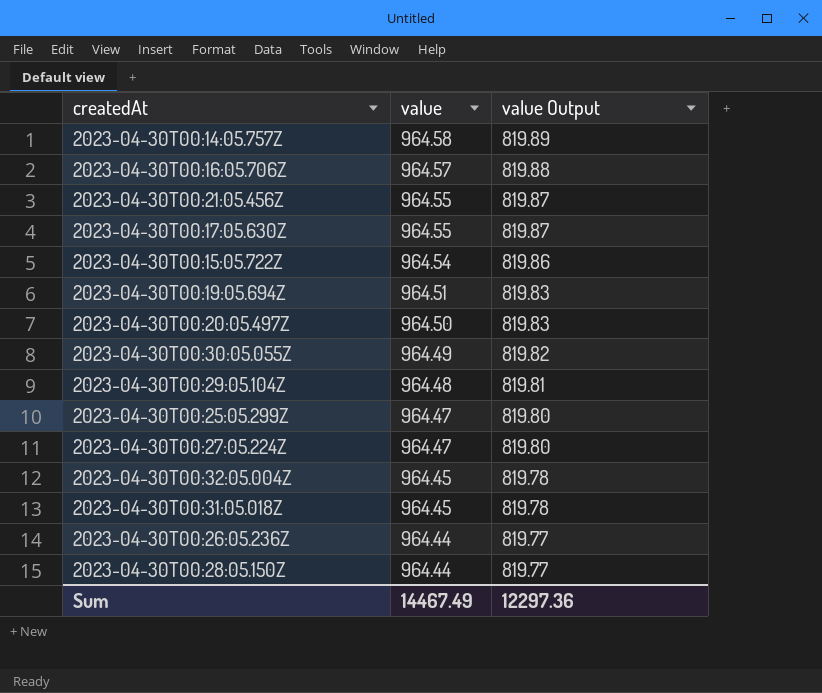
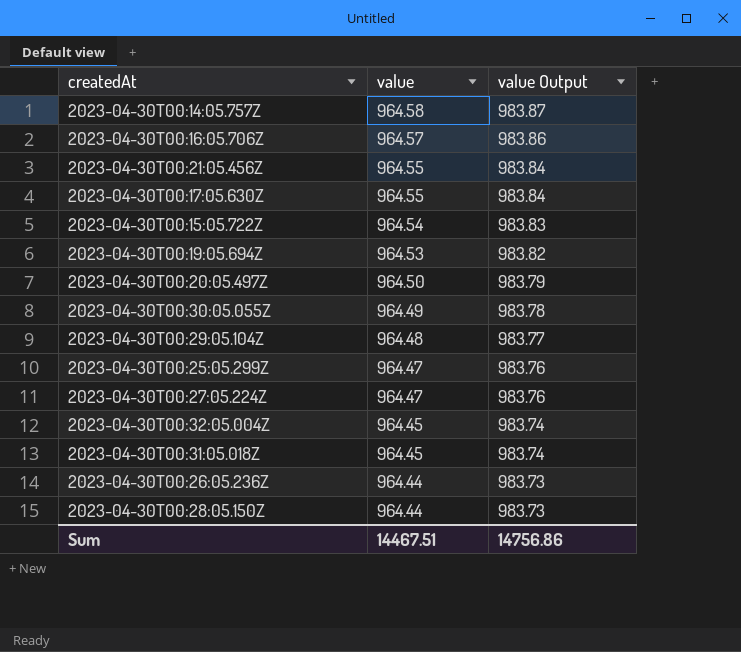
column value Output | formula: [value] * 0.85 -> [value] * 1.02
2023-04-30T00:19:05.694Z | value: 964.51 -> 964.53
Sum | value: 14467.49 -> 14467.51
Sum | value Output: 12297.36 -> 14756.86

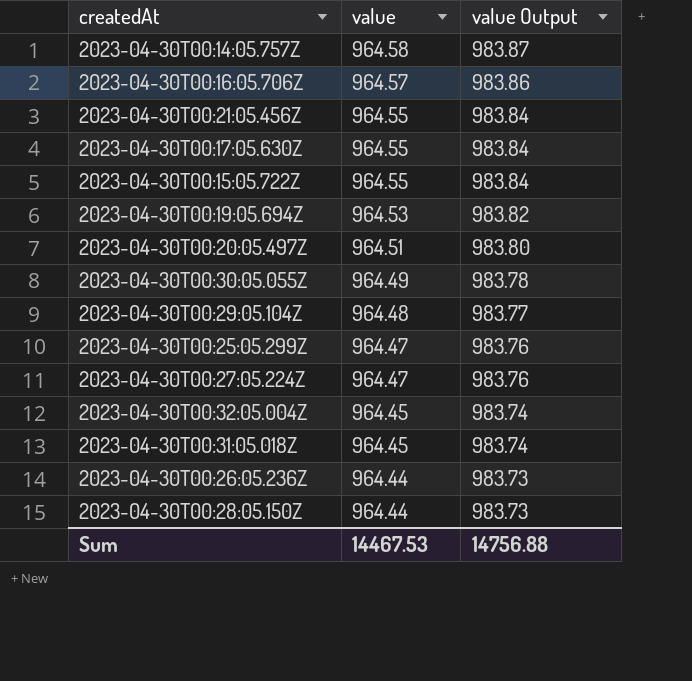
2023-04-30T00:15:05.722Z | value: 964.54 -> 964.55
2023-04-30T00:15:05.722Z | value Output: 983.83 -> 983.84
2023-04-30T00:20:05.497Z | value: 964.50 -> 964.51
2023-04-30T00:20:05.497Z | value Output: 983.79 -> 983.80
Sum | value: 14467.51 -> 14467.53
Sum | value Output: 14756.86 -> 14756.88

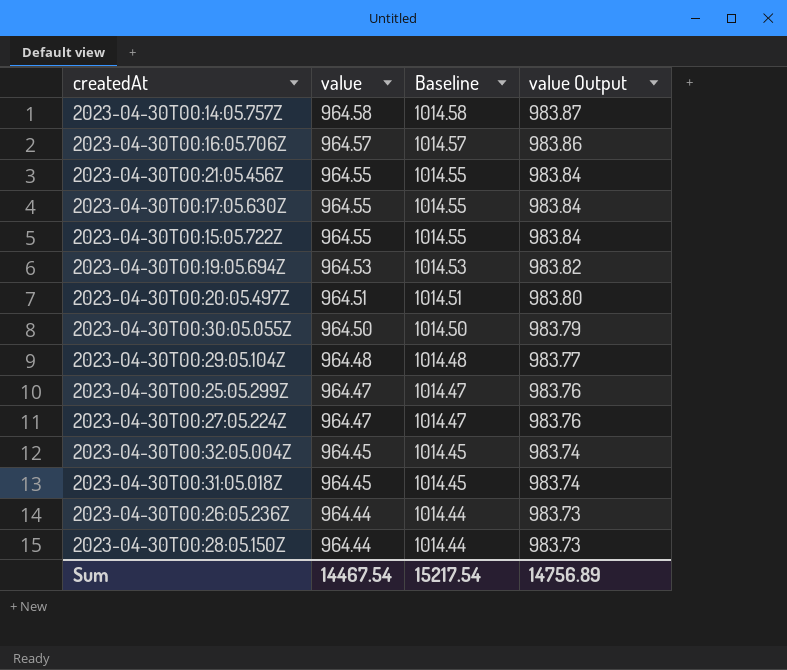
column Baseline | formula: none -> [value] + 50
2023-04-30T00:30:05.055Z | value: 964.49 -> 964.50
2023-04-30T00:30:05.055Z | value Output: 983.78 -> 983.79
Sum | value: 14467.53 -> 14467.54
Sum | value Output: 14756.88 -> 14756.89

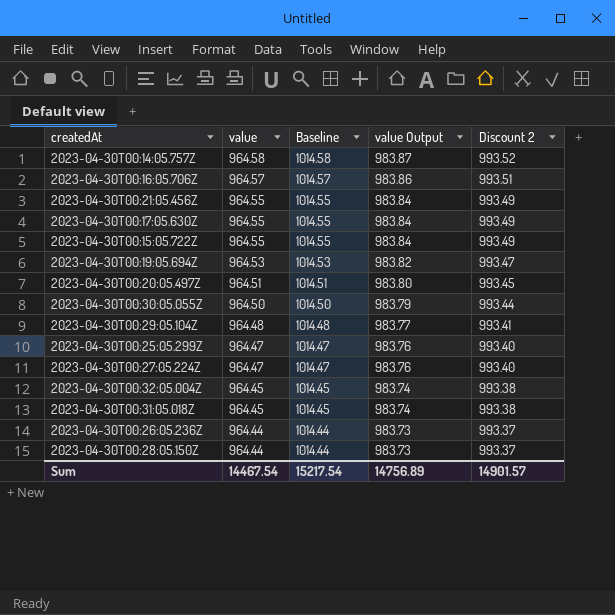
column Discount 2 | formula: none -> [value] * 1.03

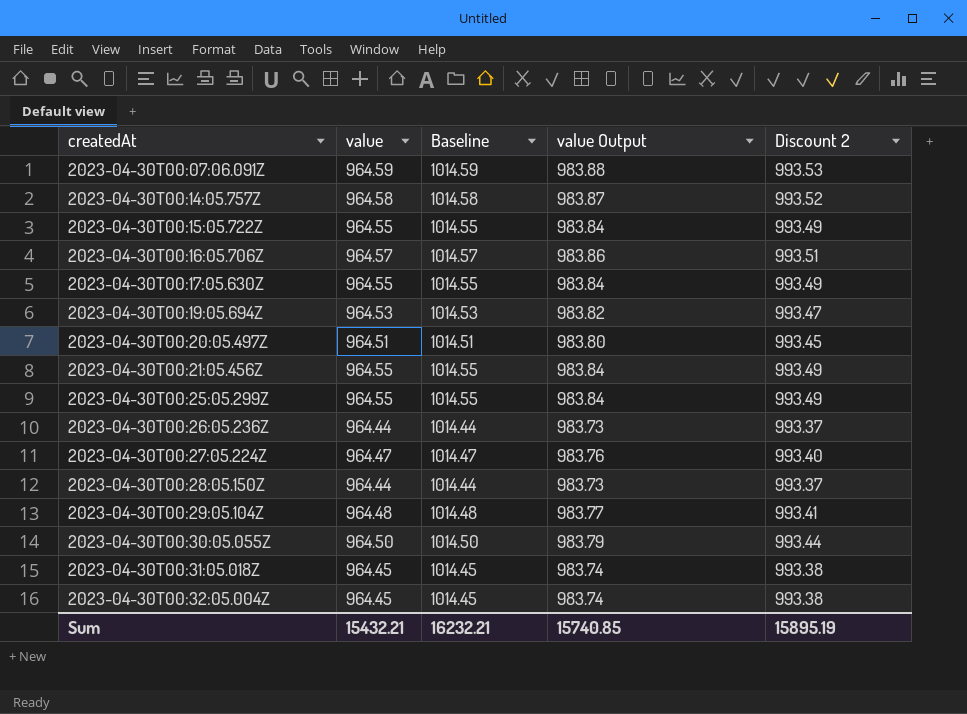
row order: value descending -> createdAt ascending
row 2023-04-30T00:07:06.091Z: none -> 964.59 | 1014.59 | 983.88 | 993.53
2023-04-30T00:25:05.299Z | value: 964.47 -> 964.55
2023-04-30T00:25:05.299Z | Baseline: 1014.47 -> 1014.55
2023-04-30T00:25:05.299Z | value Output: 983.76 -> 983.84
2023-04-30T00:25:05.299Z | Discount 2: 993.40 -> 993.49
Sum | value: 14467.54 -> 15432.21
Sum | Baseline: 15217.54 -> 16232.21
Sum | value Output: 14756.89 -> 15740.85
Sum | Discount 2: 14901.57 -> 15895.19

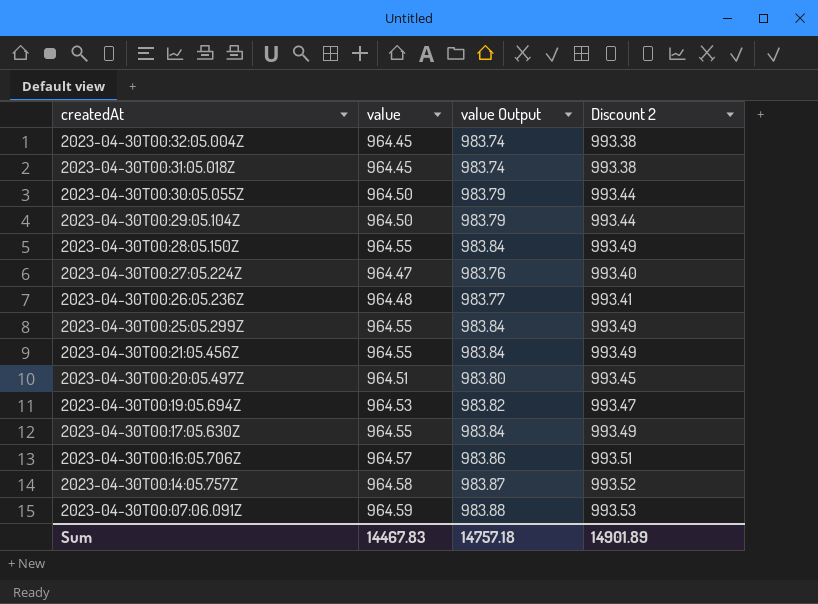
row order: createdAt ascending -> createdAt descending
column Baseline | formula: [value] + 50 -> none
row 2023-04-30T00:15:05.722Z: 964.55 | 1014.55 | 983.84 | 993.49 -> none
2023-04-30T00:29:05.104Z | value: 964.48 -> 964.50
2023-04-30T00:29:05.104Z | value Output: 983.77 -> 983.79
2023-04-30T00:29:05.104Z | Discount 2: 993.41 -> 993.44
2023-04-30T00:28:05.150Z | value: 964.44 -> 964.55
2023-04-30T00:28:05.150Z | value Output: 983.73 -> 983.84
2023-04-30T00:28:05.150Z | Discount 2: 993.37 -> 993.49
2023-04-30T00:26:05.236Z | value: 964.44 -> 964.48
2023-04-30T00:26:05.236Z | value Output: 983.73 -> 983.77
2023-04-30T00:26:05.236Z | Discount 2: 993.37 -> 993.41
Sum | value: 15432.21 -> 14467.83
Sum | value Output: 15740.85 -> 14757.18
Sum | Discount 2: 15895.19 -> 14901.89

